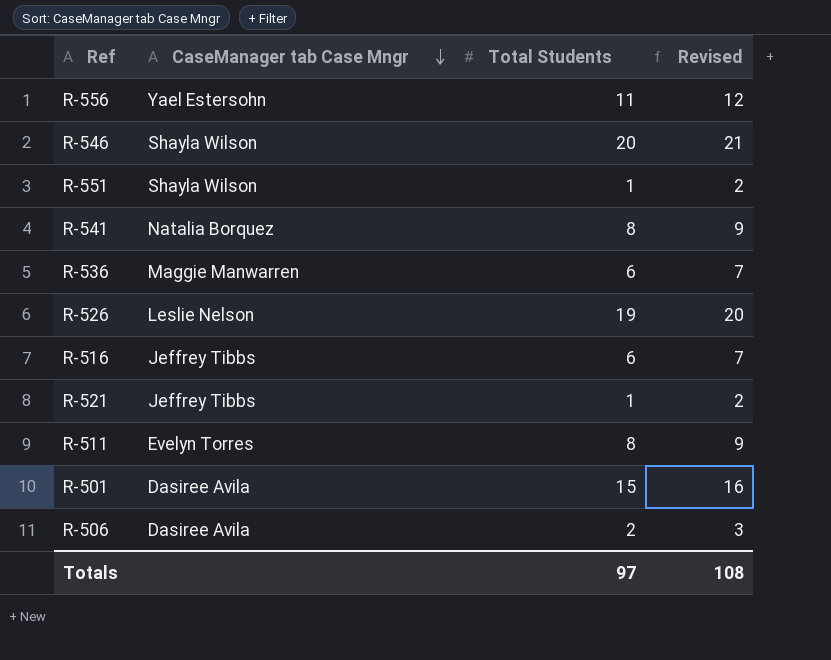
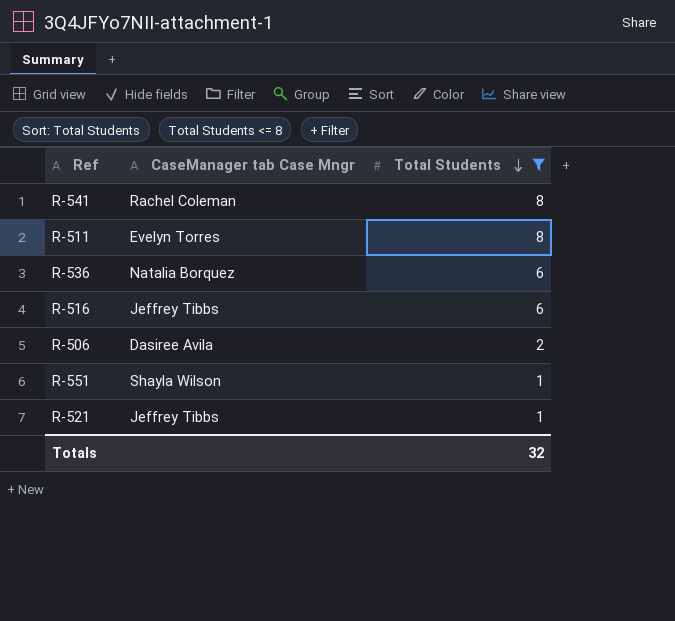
filter: none -> Total Students <= 8
row order: CaseManager tab Case Mngr descending -> Total Students descending
column Revised | formula: [Total Students] + 1 -> none
R-541 | CaseManager tab Case Mngr: Natalia Borquez -> Rachel Coleman
R-536 | CaseManager tab Case Mngr: Maggie Manwarren -> Natalia Borquez
Totals | Total Students: 97 -> 32

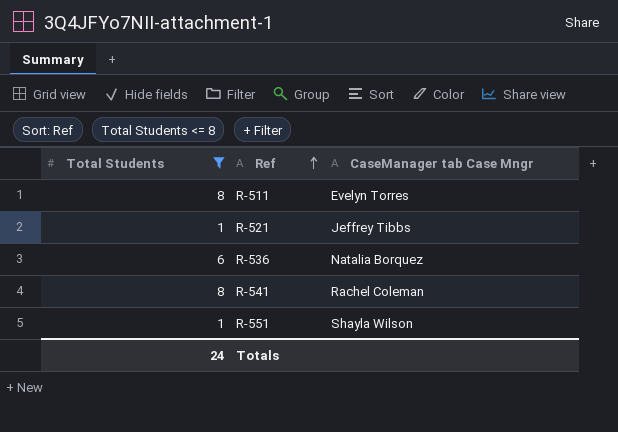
row order: Total Students descending -> Ref ascending
column Total Students | position: 3 -> 1
row R-516: Jeffrey Tibbs | 6 -> none
row R-506: Dasiree Avila | 2 -> none
Totals | Total Students: 32 -> 24

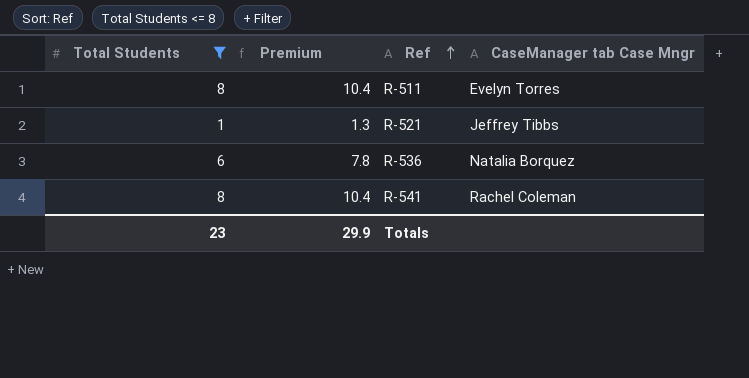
column Premium | formula: none -> [Total Students] * 1.3
row R-551: 1 | Shayla Wilson -> none
Totals | Total Students: 24 -> 23

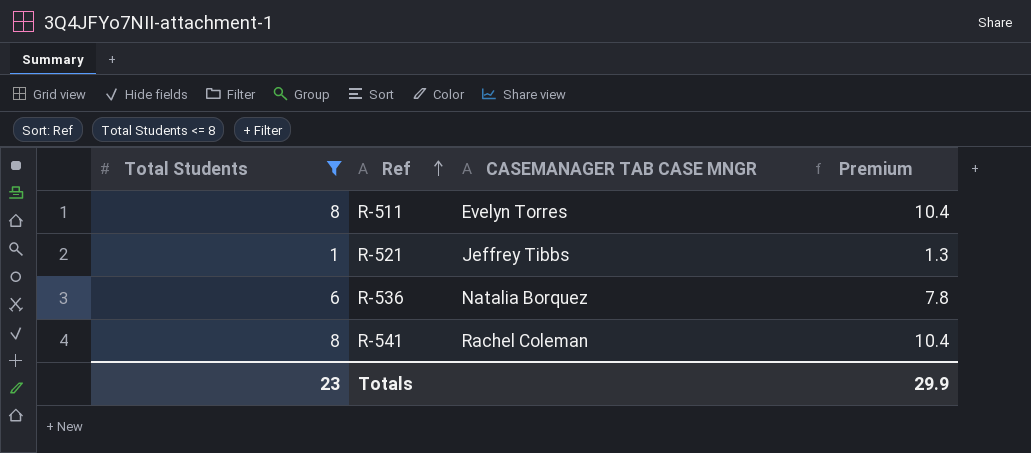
column name: CaseManager tab Case Mngr -> CASEMANAGER TAB CASE MNGR
column Premium | position: 2 -> 4

